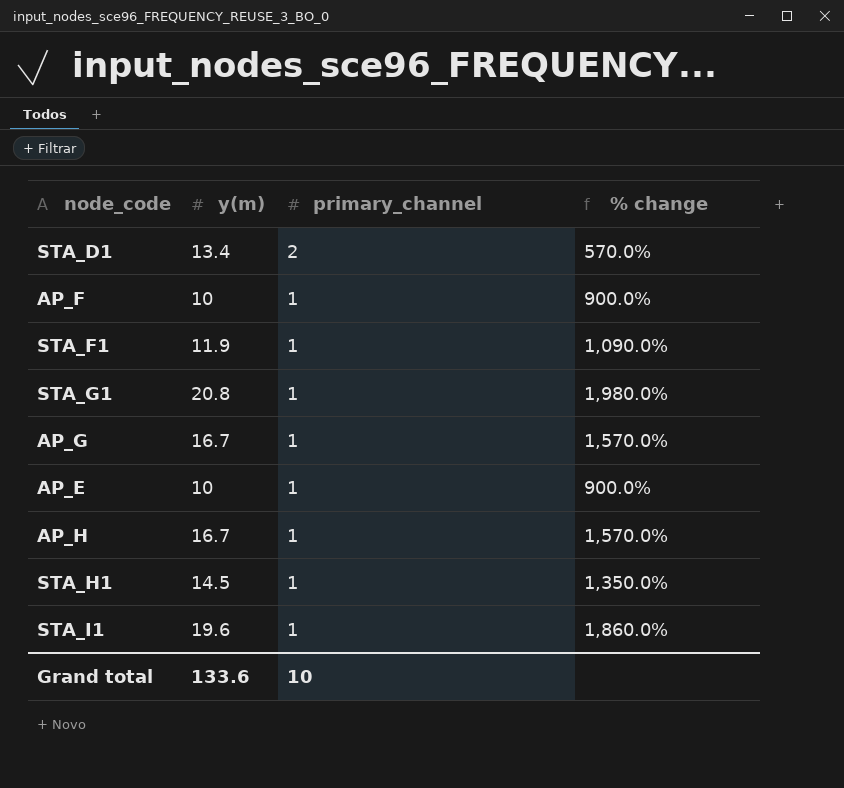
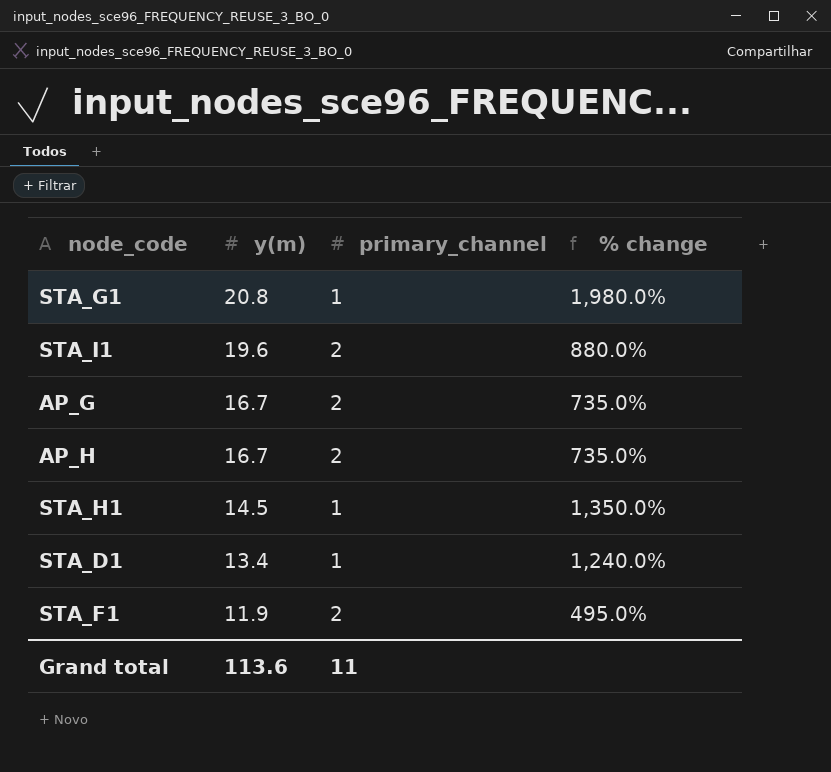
row order: primary_channel descending -> y(m) descending
row AP_F: 10 | 1 | 900.0% -> none
row AP_E: 10 | 1 | 900.0% -> none
STA_I1 | primary_channel: 1 -> 2
STA_I1 | % change: 1,860.0% -> 880.0%
AP_G | primary_channel: 1 -> 2
AP_G | % change: 1,570.0% -> 735.0%
AP_H | primary_channel: 1 -> 2
AP_H | % change: 1,570.0% -> 735.0%
STA_D1 | primary_channel: 2 -> 1
STA_D1 | % change: 570.0% -> 1,240.0%
STA_F1 | primary_channel: 1 -> 2
STA_F1 | % change: 1,090.0% -> 495.0%
Grand total | y(m): 133.6 -> 113.6
Grand total | primary_channel: 10 -> 11

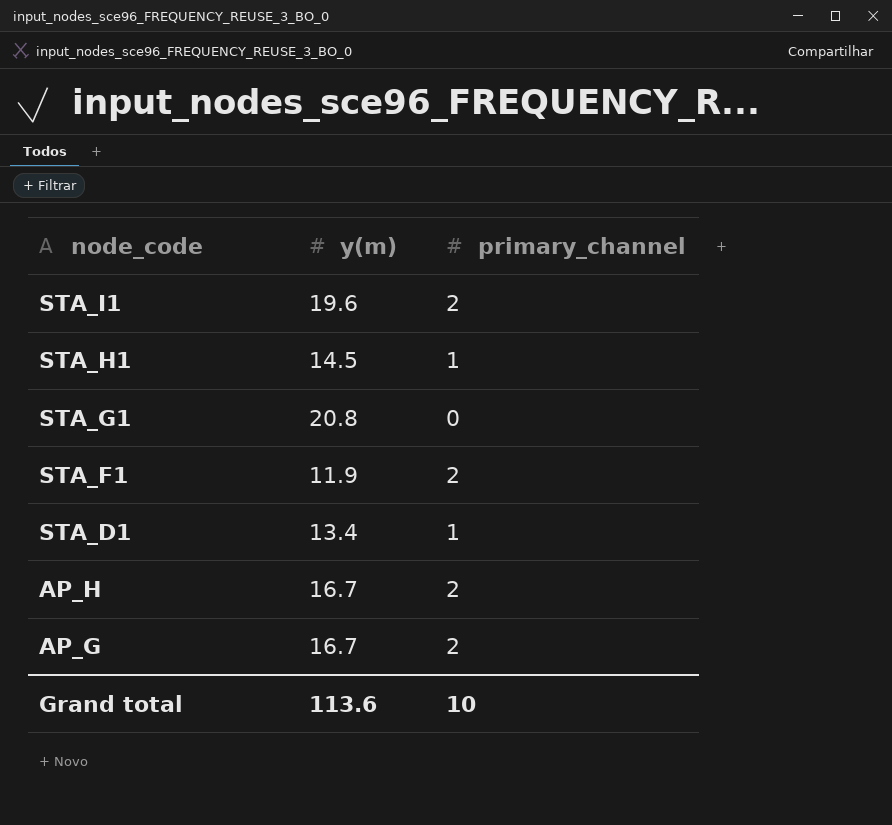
row order: y(m) descending -> node_code descending
column % change | formula: ([y(m)] - [primary_channel]) / [primary_channel] -> none
STA_G1 | primary_channel: 1 -> 0
Grand total | primary_channel: 11 -> 10

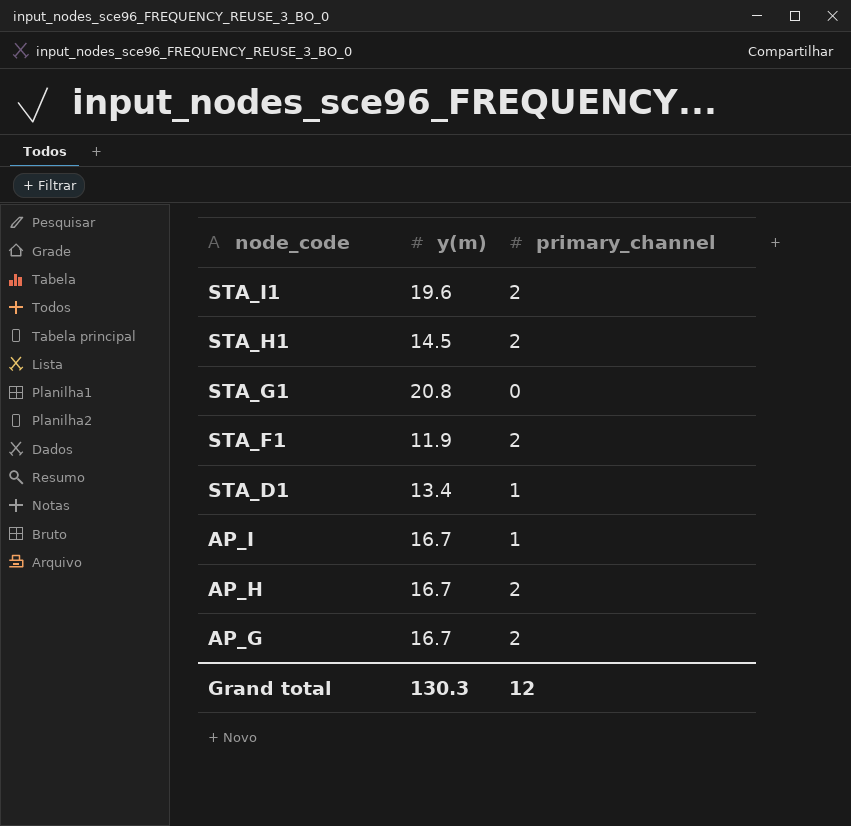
STA_H1 | primary_channel: 1 -> 2
row AP_I: none -> 16.7 | 1
Grand total | y(m): 113.6 -> 130.3
Grand total | primary_channel: 10 -> 12

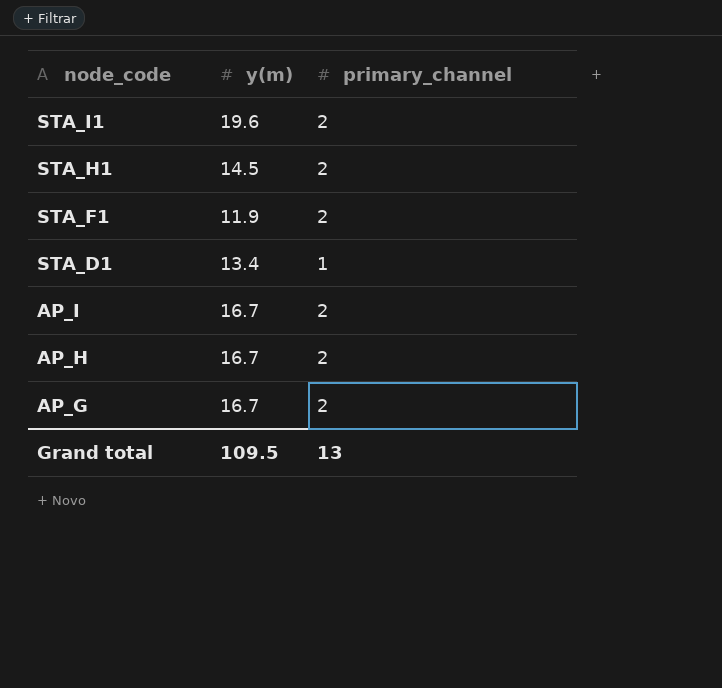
row STA_G1: 20.8 | 0 -> none
AP_I | primary_channel: 1 -> 2
Grand total | y(m): 130.3 -> 109.5
Grand total | primary_channel: 12 -> 13

